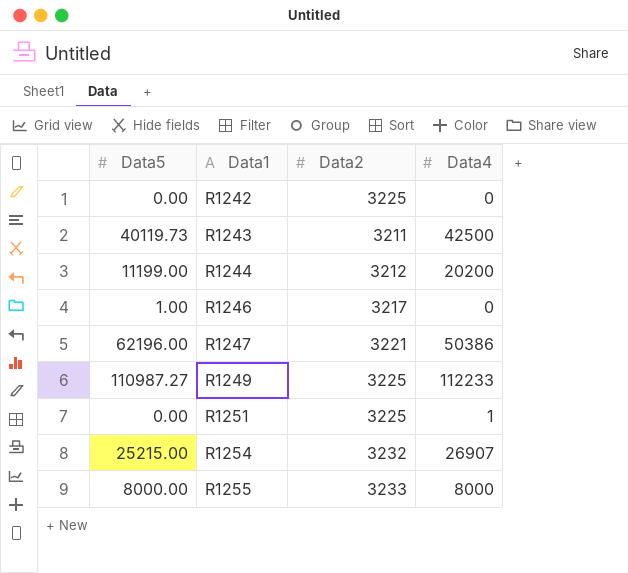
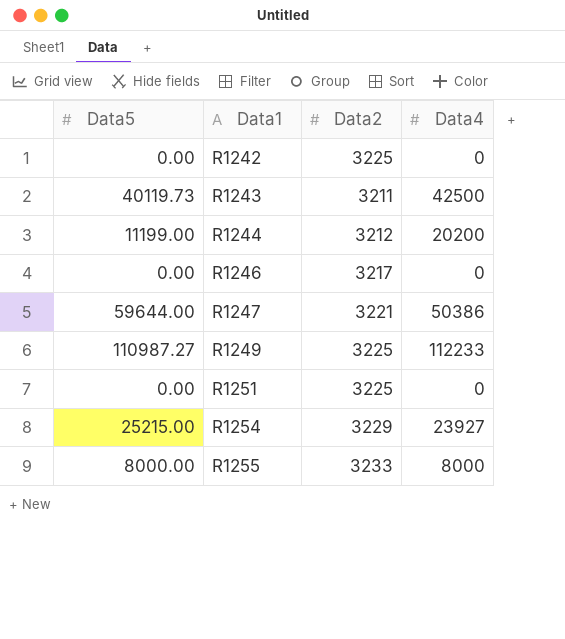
R1246 | Data5: 1.00 -> 0.00
R1247 | Data5: 62196.00 -> 59644.00
R1251 | Data4: 1 -> 0
R1254 | Data2: 3232 -> 3229
R1254 | Data4: 26907 -> 23927

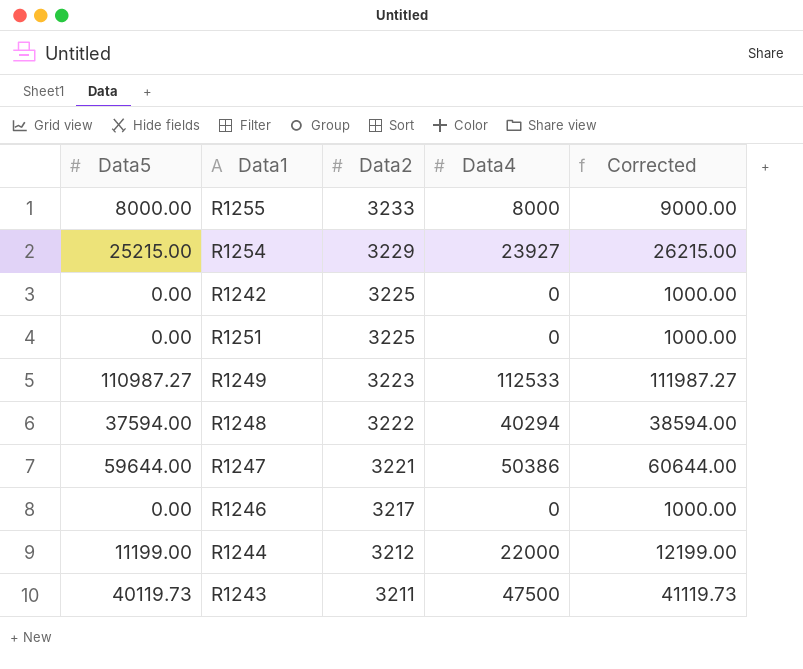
row order: Data1 ascending -> Data2 descending
column Corrected | formula: none -> [Data5] + 1000
R1249 | Data2: 3225 -> 3223
R1249 | Data4: 112233 -> 112533
row R1248: none -> 37594.00 | 3222 | 40294 | 38594.00
R1244 | Data4: 20200 -> 22000
R1243 | Data4: 42500 -> 47500

